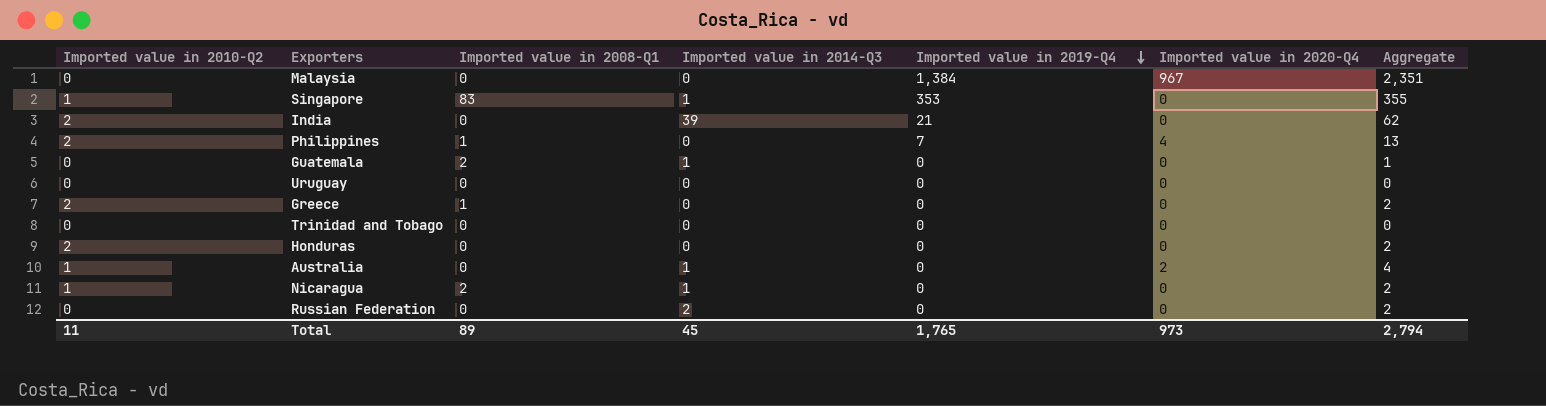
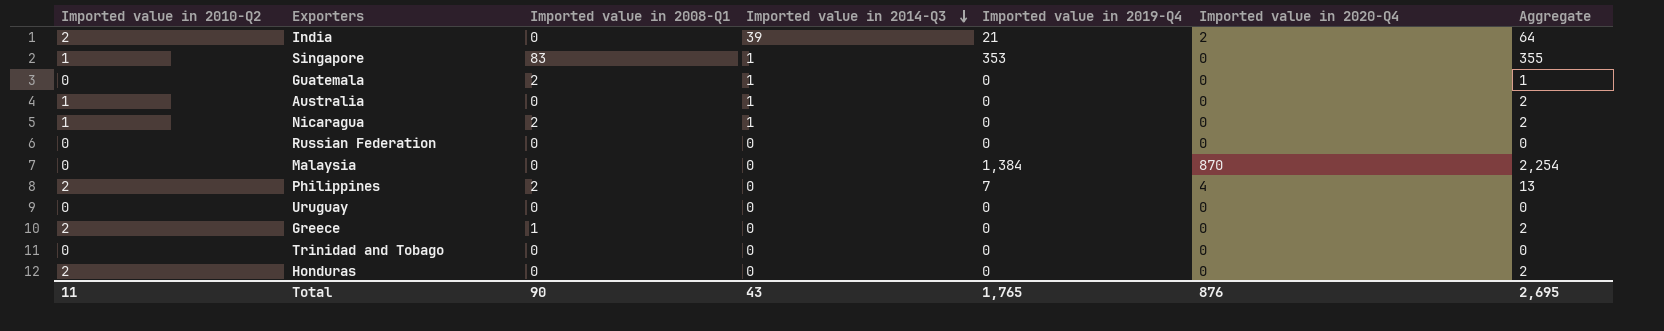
row order: Imported value in 2019-Q4 descending -> Imported value in 2014-Q3 descending
India | Imported value in 2020-Q4: 0 -> 2
India | Aggregate: 62 -> 64
Australia | Imported value in 2020-Q4: 2 -> 0
Australia | Aggregate: 4 -> 2
Russian Federation | Imported value in 2014-Q3: 2 -> 0
Russian Federation | Aggregate: 2 -> 0
Malaysia | Imported value in 2020-Q4: 967 -> 870
Malaysia | Aggregate: 2,351 -> 2,254
Philippines | Imported value in 2008-Q1: 1 -> 2
Total | Imported value in 2008-Q1: 89 -> 90
Total | Imported value in 2014-Q3: 45 -> 43
Total | Imported value in 2020-Q4: 973 -> 876
Total | Aggregate: 2,794 -> 2,695

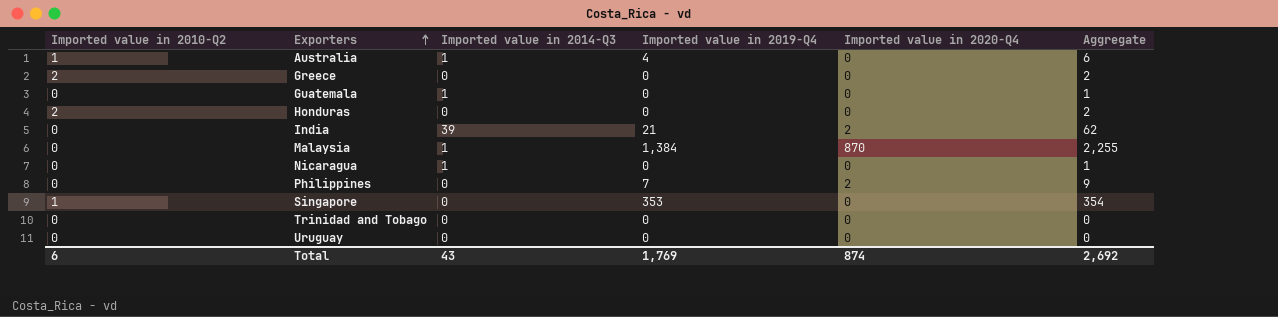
row order: Imported value in 2014-Q3 descending -> Exporters ascending
column Imported value in 2008-Q1 | position: 3 -> none
row Russian Federation: 0 | 0 | 0 | 0 | 0 | 0 -> none
Australia | Imported value in 2019-Q4: 0 -> 4
Australia | Aggregate: 2 -> 6
India | Imported value in 2010-Q2: 2 -> 0
India | Aggregate: 64 -> 62
Malaysia | Imported value in 2014-Q3: 0 -> 1
Malaysia | Aggregate: 2,254 -> 2,255
Nicaragua | Imported value in 2010-Q2: 1 -> 0
Nicaragua | Aggregate: 2 -> 1
Philippines | Imported value in 2010-Q2: 2 -> 0
Philippines | Imported value in 2020-Q4: 4 -> 2
Philippines | Aggregate: 13 -> 9
Singapore | Imported value in 2014-Q3: 1 -> 0
Singapore | Aggregate: 355 -> 354
Total | Imported value in 2010-Q2: 11 -> 6
Total | Imported value in 2019-Q4: 1,765 -> 1,769
Total | Imported value in 2020-Q4: 876 -> 874
Total | Aggregate: 2,695 -> 2,692

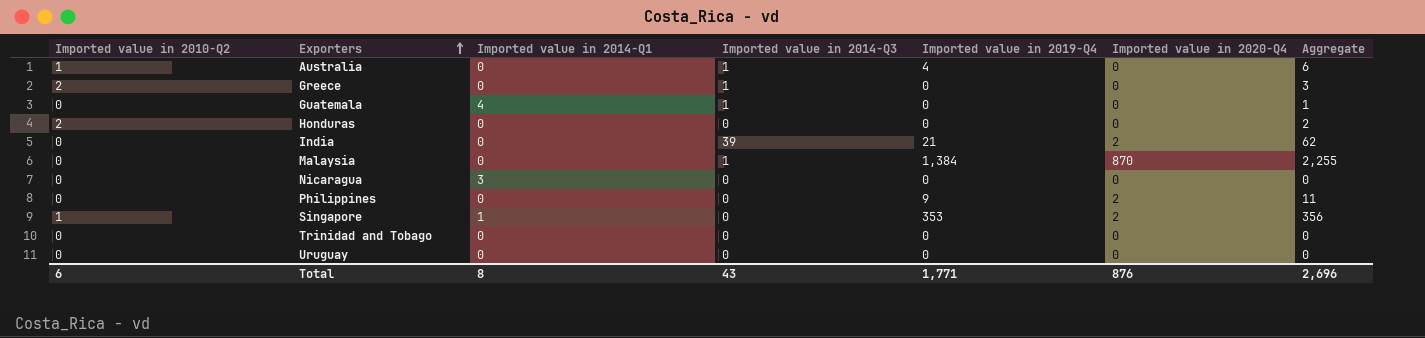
column Imported value in 2014-Q1 | position: none -> 3
Greece | Imported value in 2014-Q3: 0 -> 1
Greece | Aggregate: 2 -> 3
Nicaragua | Imported value in 2014-Q3: 1 -> 0
Nicaragua | Aggregate: 1 -> 0
Philippines | Imported value in 2019-Q4: 7 -> 9
Philippines | Aggregate: 9 -> 11
Singapore | Imported value in 2020-Q4: 0 -> 2
Singapore | Aggregate: 354 -> 356
Total | Imported value in 2019-Q4: 1,769 -> 1,771
Total | Imported value in 2020-Q4: 874 -> 876
Total | Aggregate: 2,692 -> 2,696

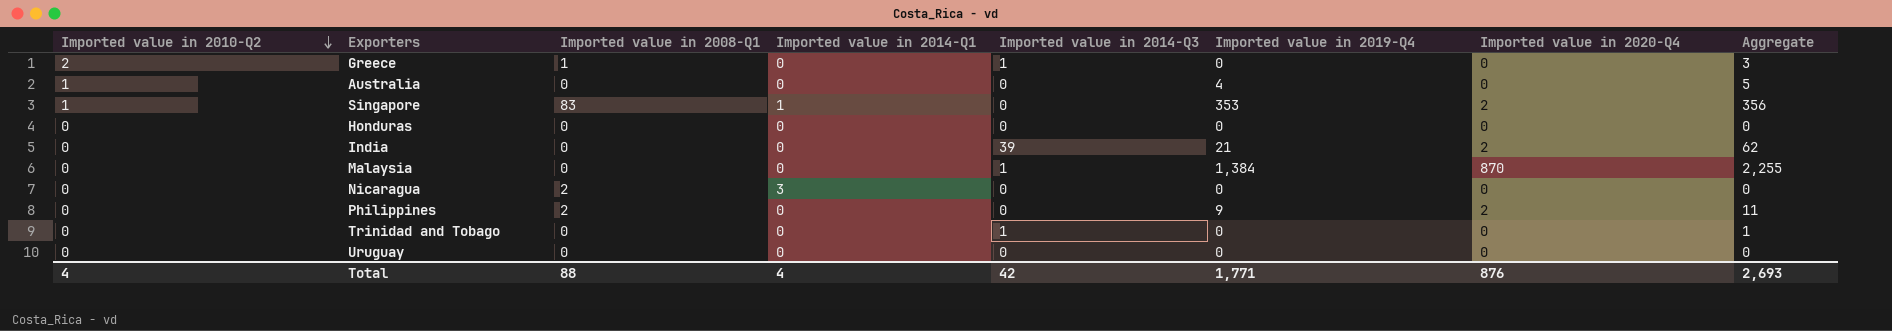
row order: Exporters ascending -> Imported value in 2010-Q2 descending
column Imported value in 2008-Q1 | position: none -> 3
row Guatemala: 0 | 4 | 1 | 0 | 0 | 1 -> none
Australia | Imported value in 2014-Q3: 1 -> 0
Australia | Aggregate: 6 -> 5
Honduras | Imported value in 2010-Q2: 2 -> 0
Honduras | Aggregate: 2 -> 0
Trinidad and Tobago | Imported value in 2014-Q3: 0 -> 1
Trinidad and Tobago | Aggregate: 0 -> 1
Total | Imported value in 2010-Q2: 6 -> 4
Total | Imported value in 2014-Q1: 8 -> 4
Total | Imported value in 2014-Q3: 43 -> 42
Total | Aggregate: 2,696 -> 2,693

